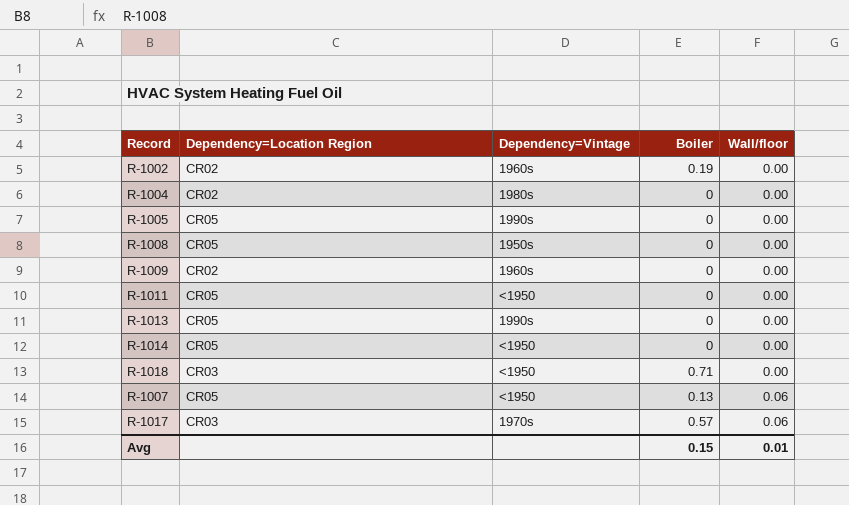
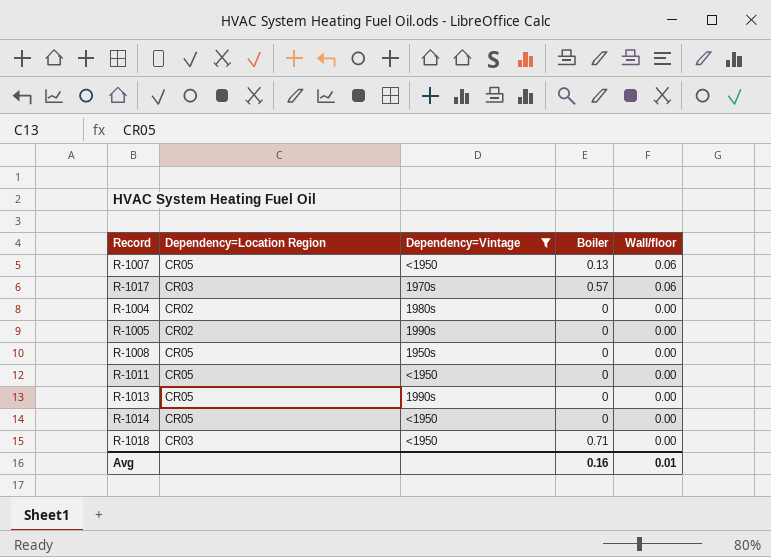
filter: none -> Dependency=Vintage != 1960s
row order: Wall/floor ascending -> Wall/floor descending
R-1005 | Dependency=Location Region: CR05 -> CR02
Avg | Boiler: 0.15 -> 0.16

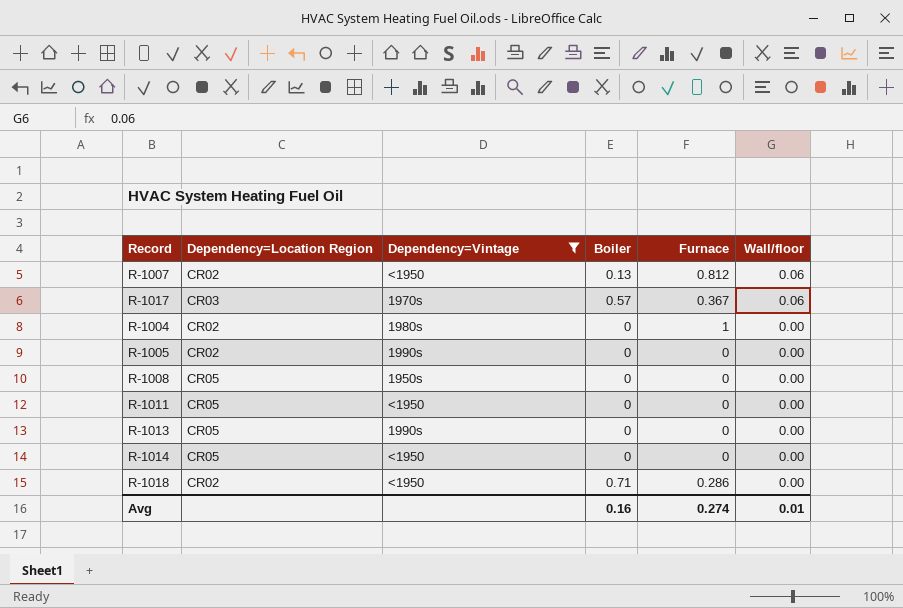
column Furnace | position: none -> 5
R-1007 | Dependency=Location Region: CR05 -> CR02
R-1018 | Dependency=Location Region: CR03 -> CR02

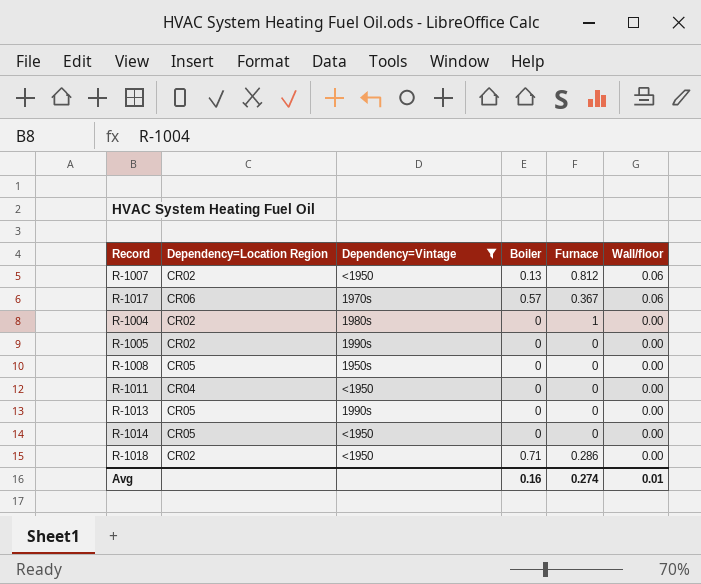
R-1017 | Dependency=Location Region: CR03 -> CR06
R-1011 | Dependency=Location Region: CR05 -> CR04

